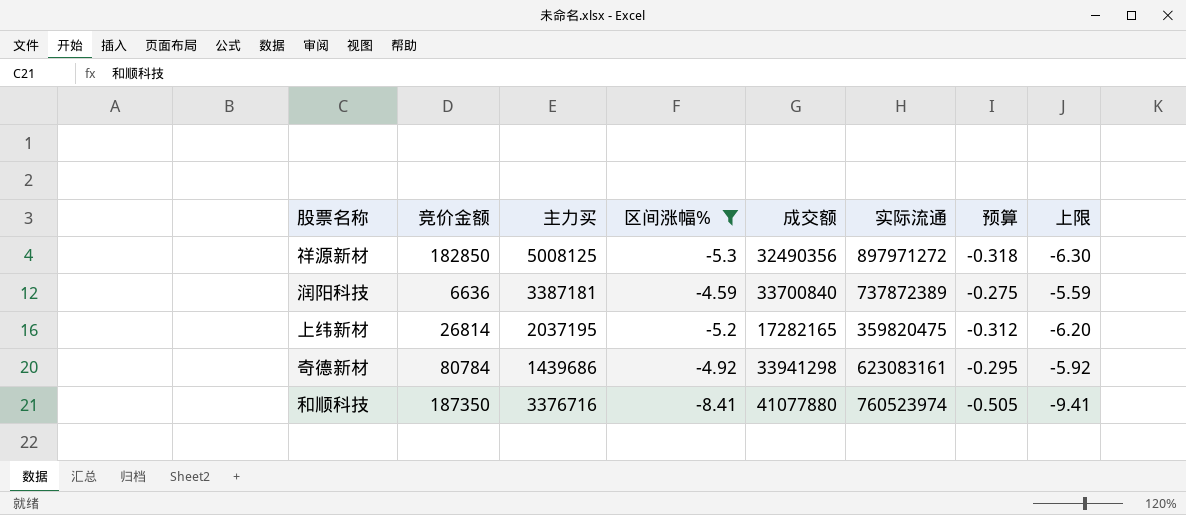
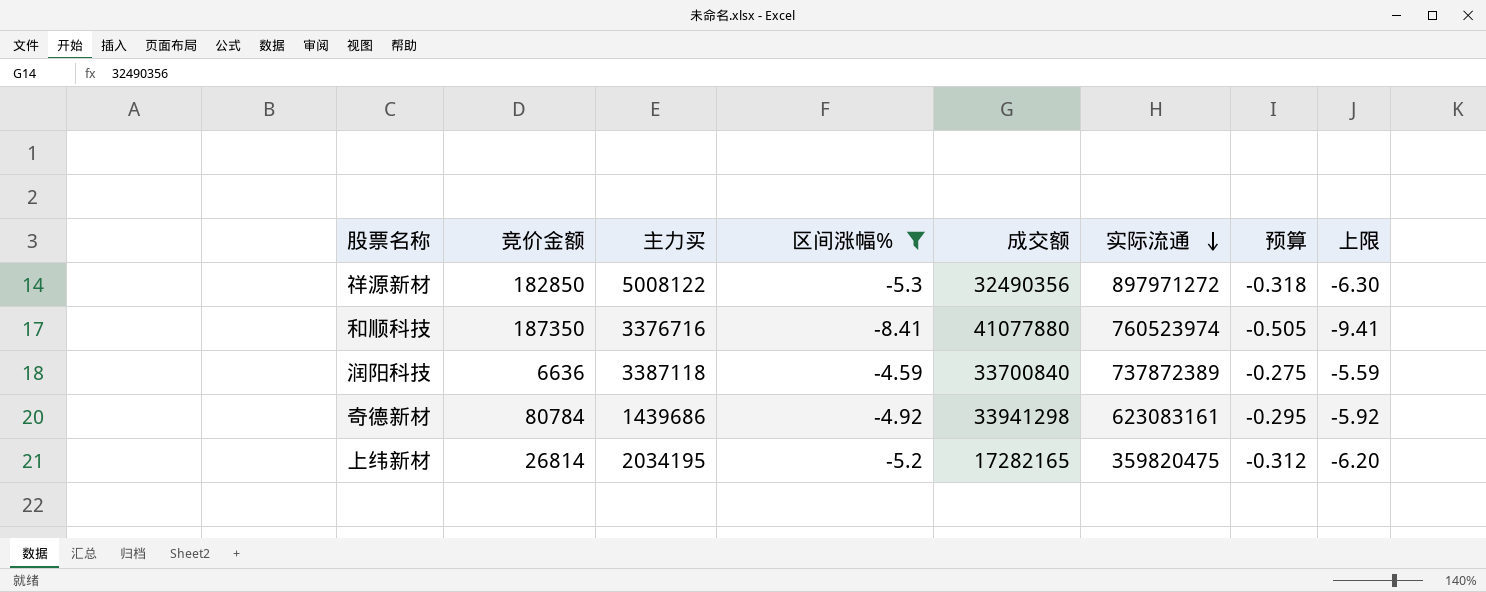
row order: none -> 实际流通 descending
祥源新材 | 主力买: 5008125 -> 5008122
润阳科技 | 主力买: 3387181 -> 3387118
上纬新材 | 主力买: 2037195 -> 2034195

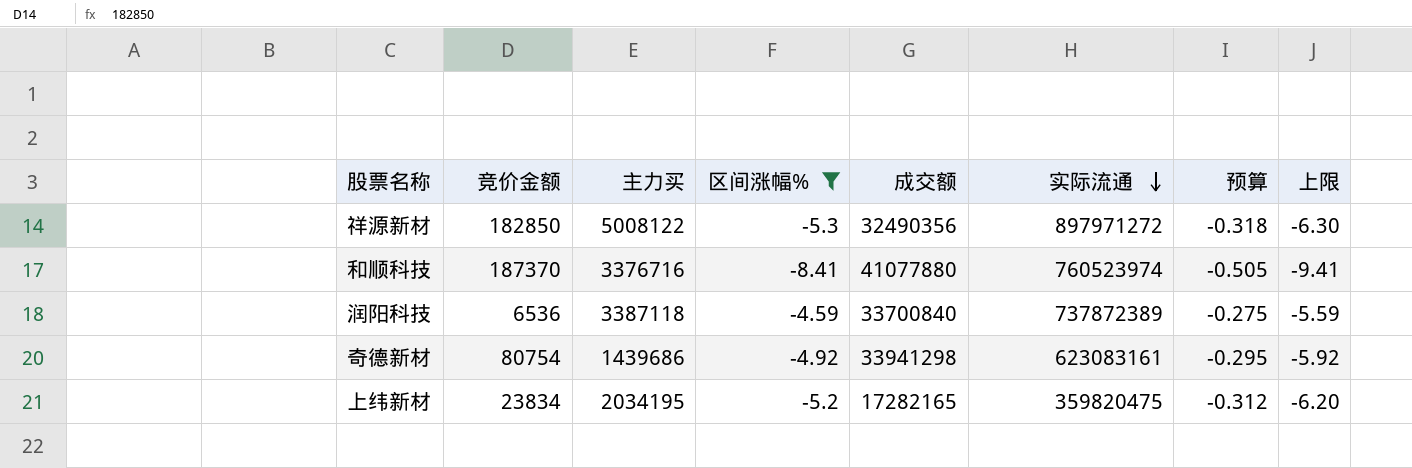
和顺科技 | 竞价金额: 187350 -> 187370
润阳科技 | 竞价金额: 6636 -> 6536
奇德新材 | 竞价金额: 80784 -> 80754
上纬新材 | 竞价金额: 26814 -> 23834

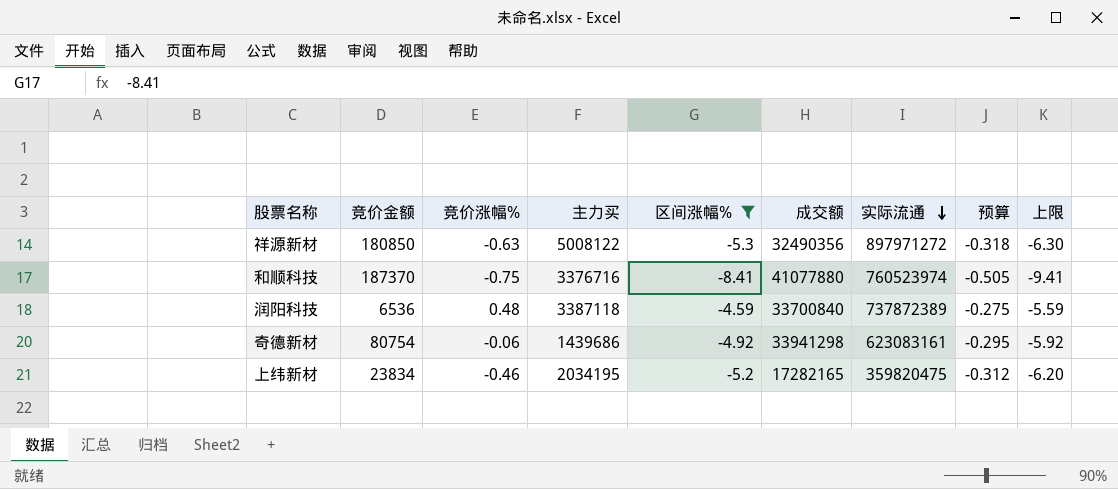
column 竞价涨幅% | position: none -> 3
祥源新材 | 竞价金额: 182850 -> 180850

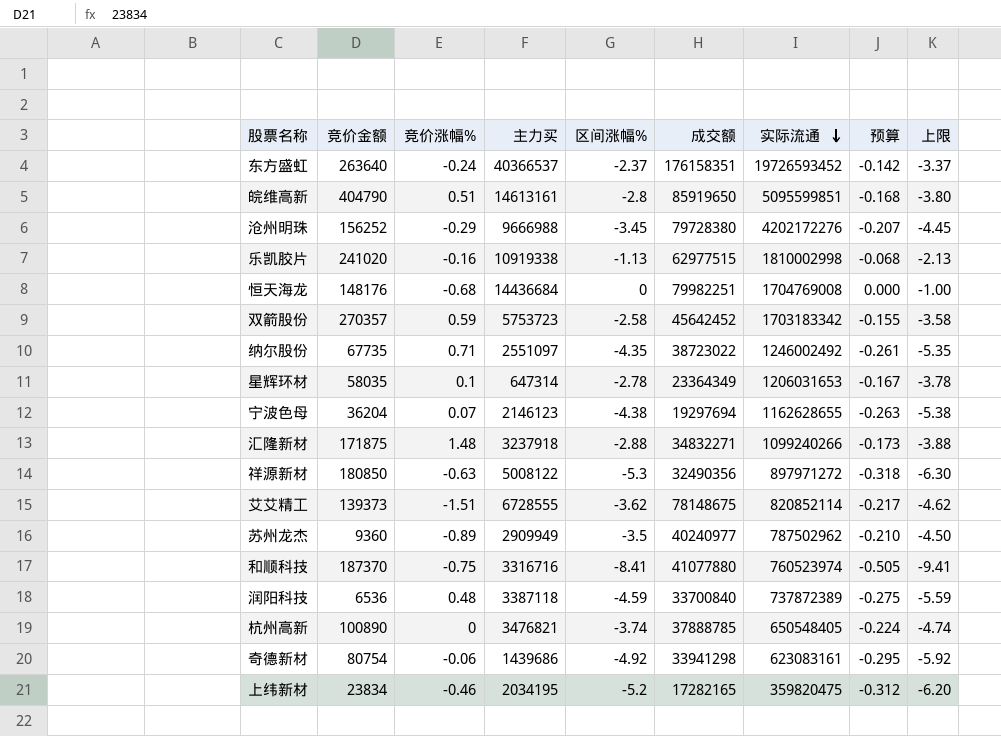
filter: 区间涨幅% <= -4.59 -> none
和顺科技 | 主力买: 3376716 -> 3316716

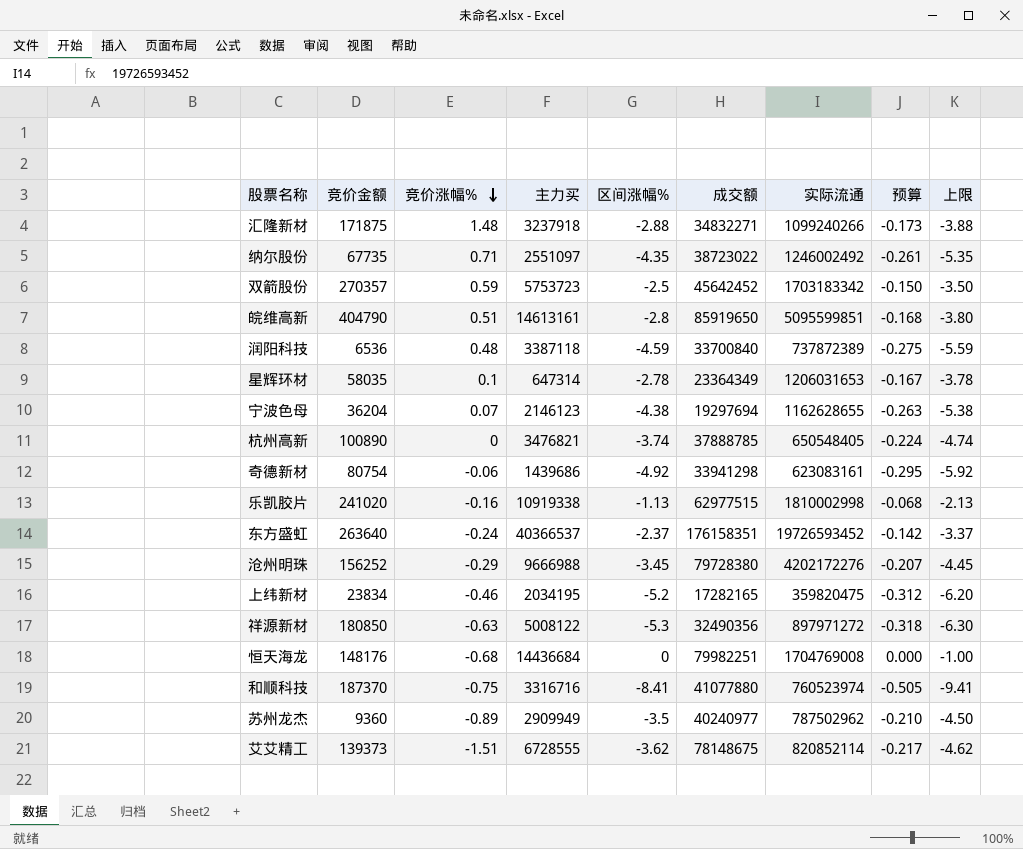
row order: 实际流通 descending -> 竞价涨幅% descending
双箭股份 | 区间涨幅%: -2.58 -> -2.5
双箭股份 | 预算: -0.155 -> -0.150
双箭股份 | 上限: -3.58 -> -3.50

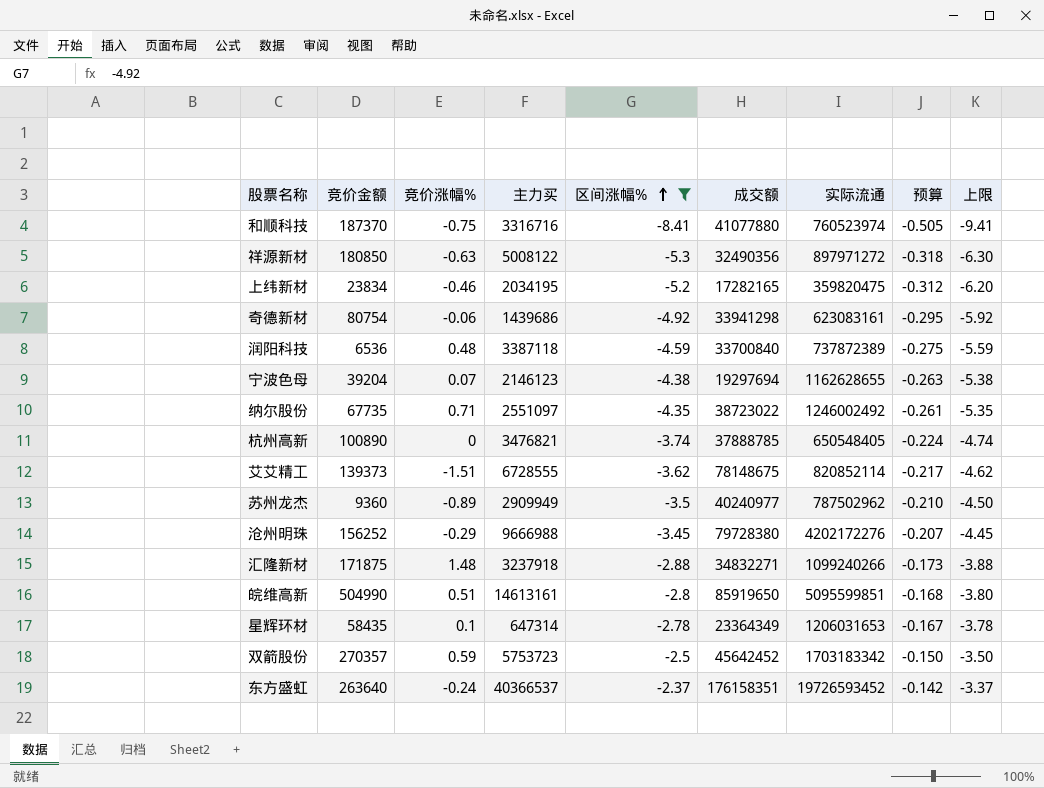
filter: none -> 区间涨幅% <= -2.37
row order: 竞价涨幅% descending -> 区间涨幅% ascending
宁波色母 | 竞价金额: 36204 -> 39204
皖维高新 | 竞价金额: 404790 -> 504990
星辉环材 | 竞价金额: 58035 -> 58435

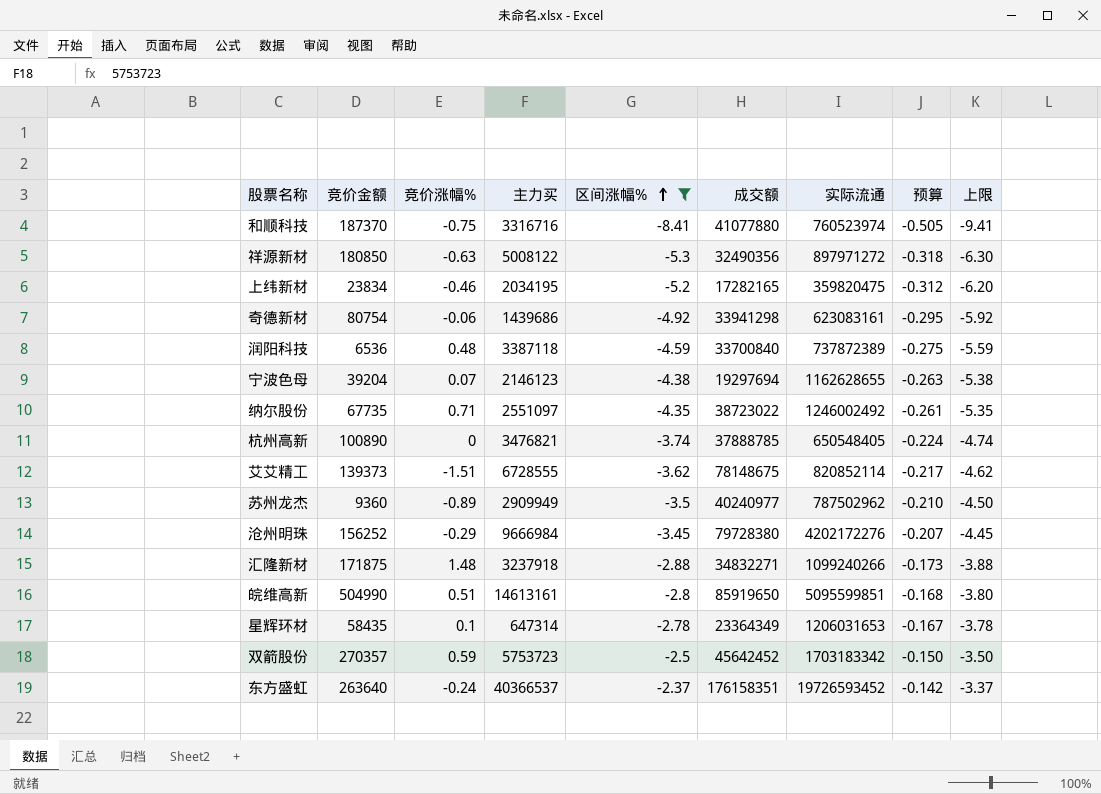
沧州明珠 | 主力买: 9666988 -> 9666984

